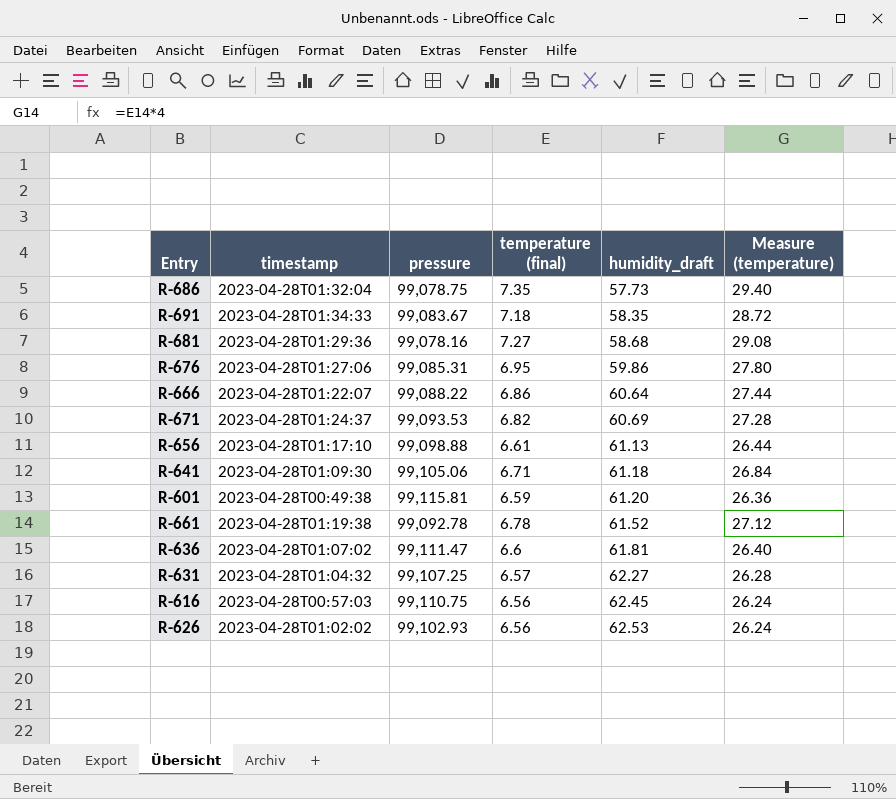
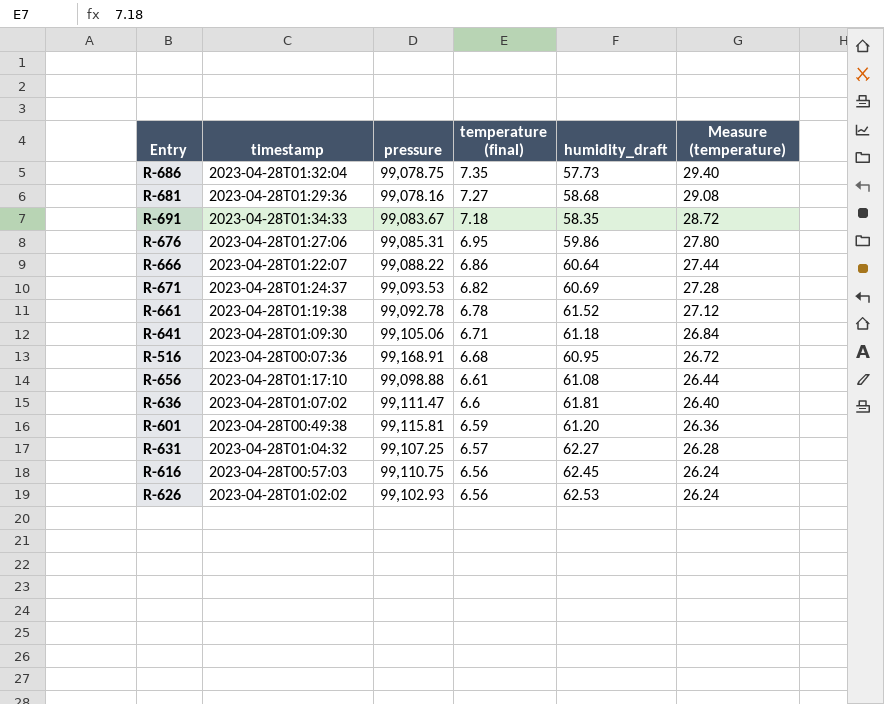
row order: humidity_draft ascending -> temperature (final) descending
row R-516: none -> 2023-04-28T00:07:36 | 99,168.91 | 6.68 | 60.95 | 26.72
R-656 | humidity_draft: 61.13 -> 61.08

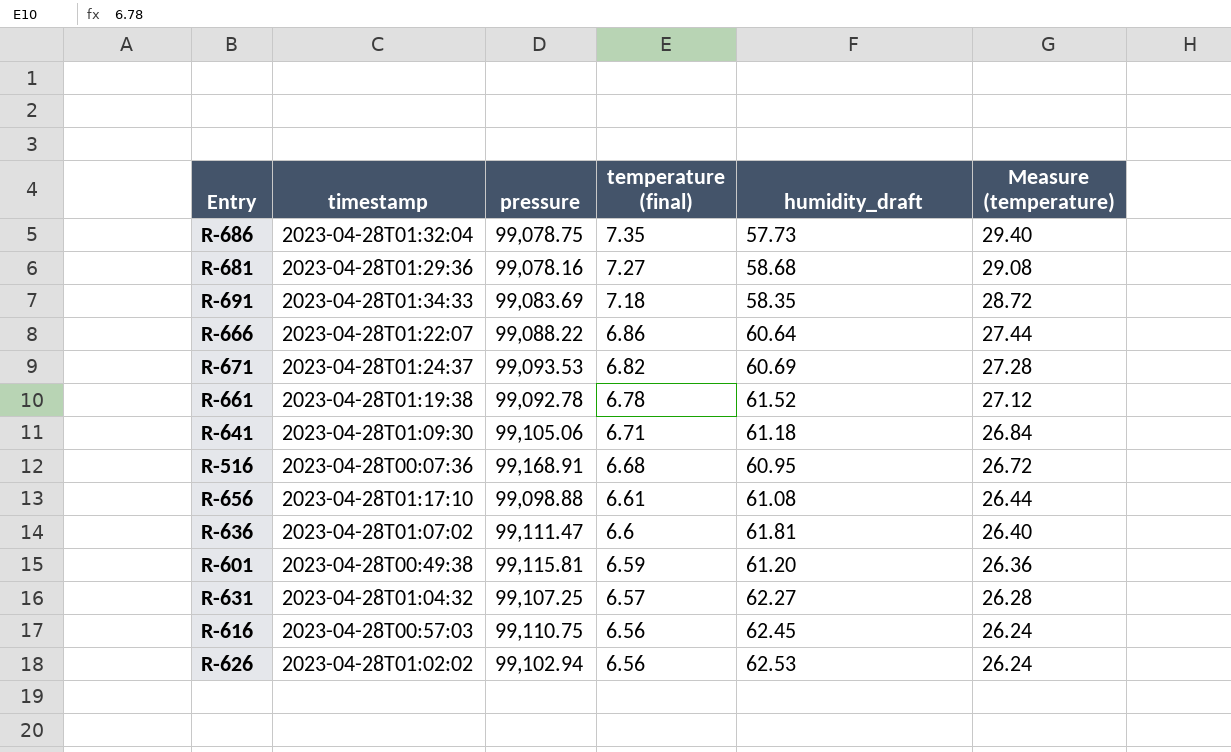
row R-676: 2023-04-28T01:27:06 | 99,085.31 | 6.95 | 59.86 | 27.80 -> none
R-691 | pressure: 99,083.67 -> 99,083.69
R-626 | pressure: 99,102.93 -> 99,102.94

